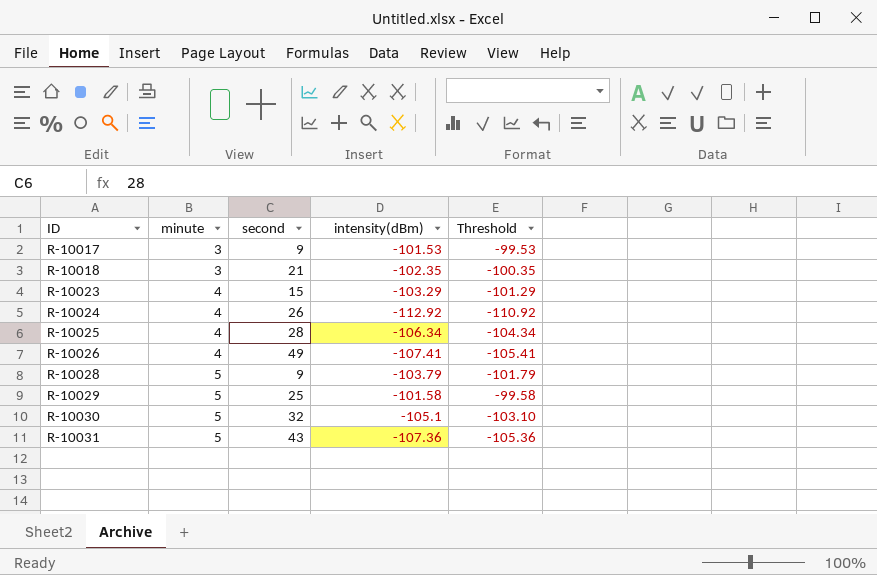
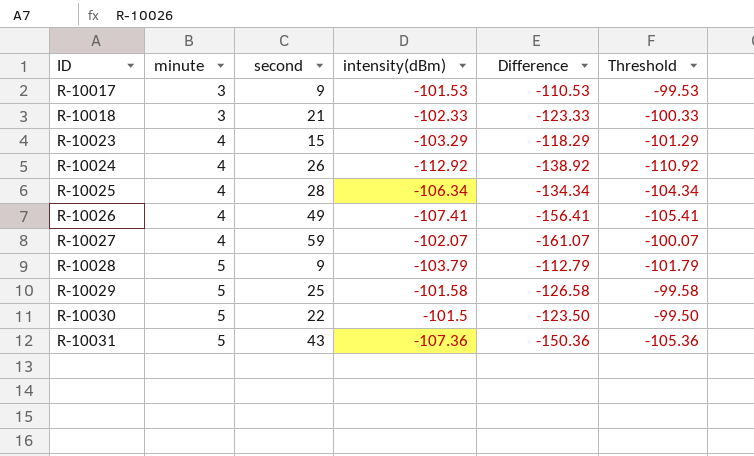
column Difference | formula: none -> [intensity(dBm)] - [second]
R-10018 | intensity(dBm): -102.35 -> -102.33
R-10018 | Threshold: -100.35 -> -100.33
row R-10027: none -> 4 | 59 | -102.07 | -161.07 | -100.07
R-10030 | second: 32 -> 22
R-10030 | intensity(dBm): -105.1 -> -101.5
R-10030 | Threshold: -103.10 -> -99.50

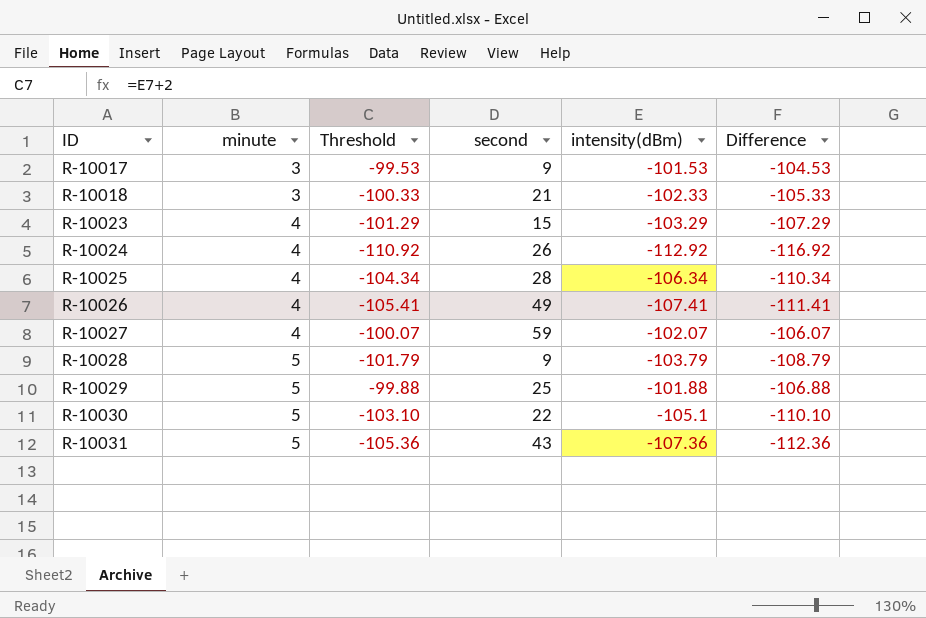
column Threshold | position: 6 -> 3
column Difference | formula: [intensity(dBm)] - [second] -> [intensity(dBm)] - [minute]
R-10029 | Threshold: -99.58 -> -99.88
R-10029 | intensity(dBm): -101.58 -> -101.88
R-10030 | Threshold: -99.50 -> -103.10
R-10030 | intensity(dBm): -101.5 -> -105.1

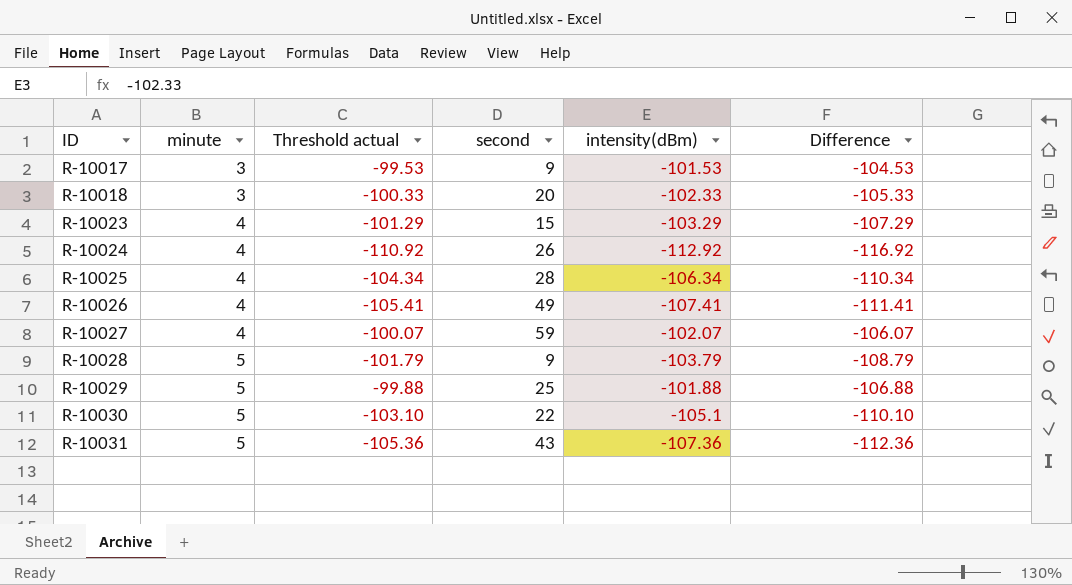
column name: Threshold -> Threshold actual
R-10018 | second: 21 -> 20

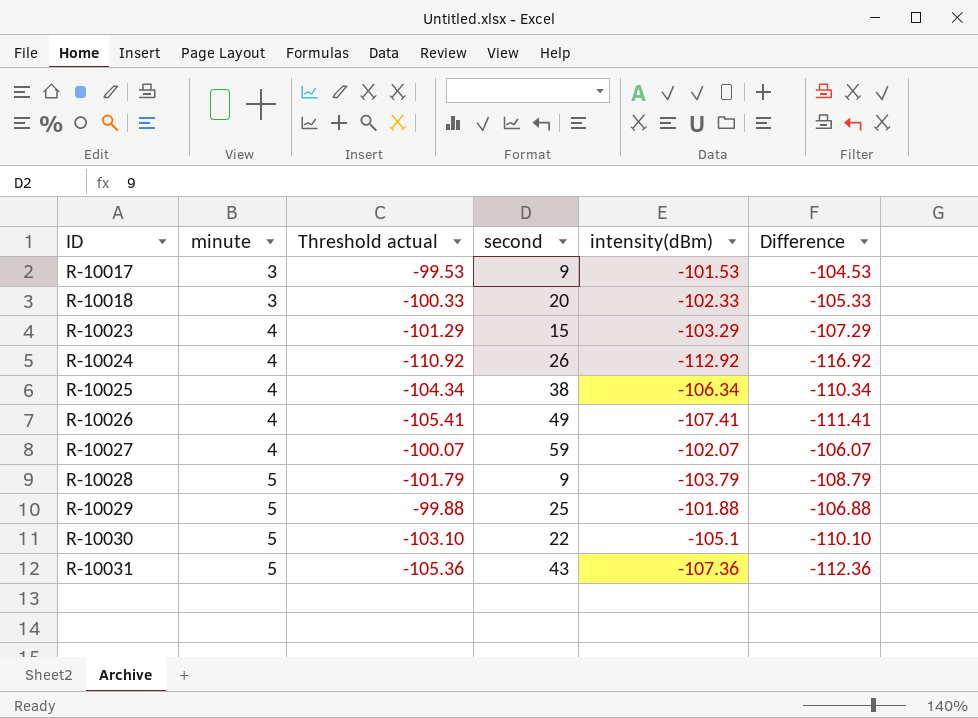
R-10025 | second: 28 -> 38

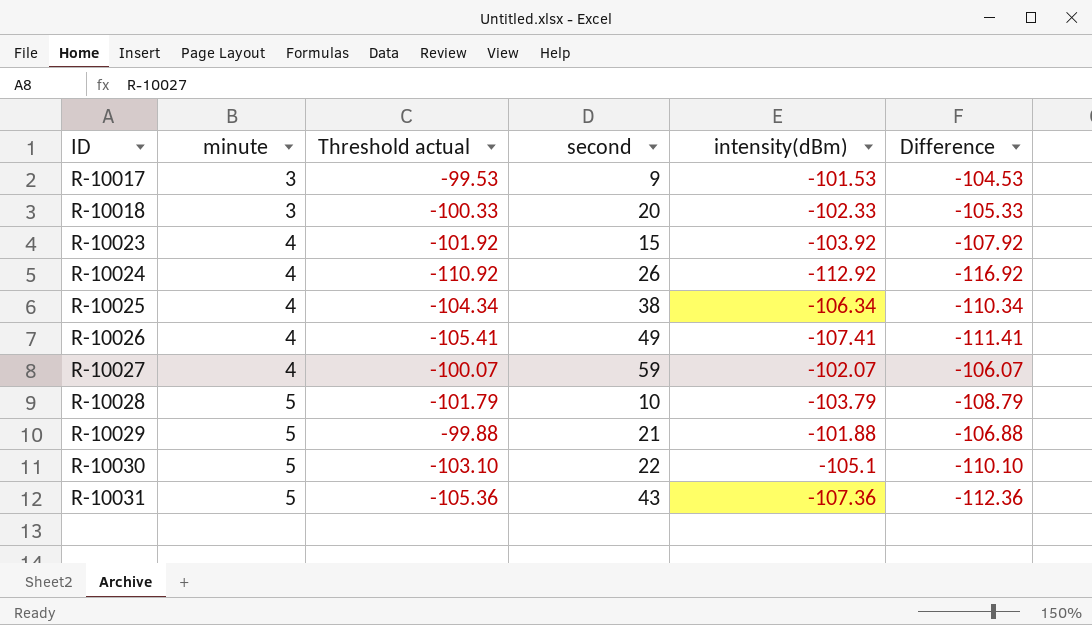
R-10023 | Threshold actual: -101.29 -> -101.92
R-10023 | intensity(dBm): -103.29 -> -103.92
R-10023 | Difference: -107.29 -> -107.92
R-10028 | second: 9 -> 10
R-10029 | second: 25 -> 21

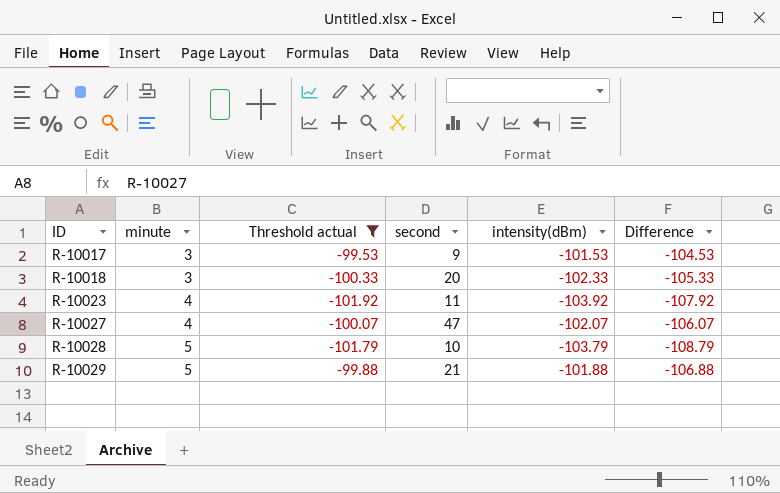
filter: none -> Threshold actual >= -101.92
R-10023 | second: 15 -> 11
R-10027 | second: 59 -> 47

